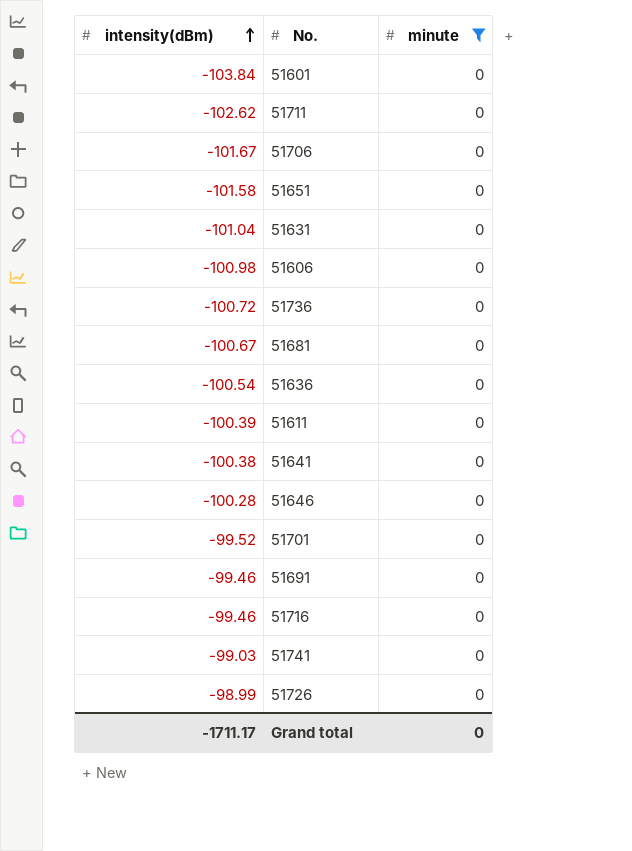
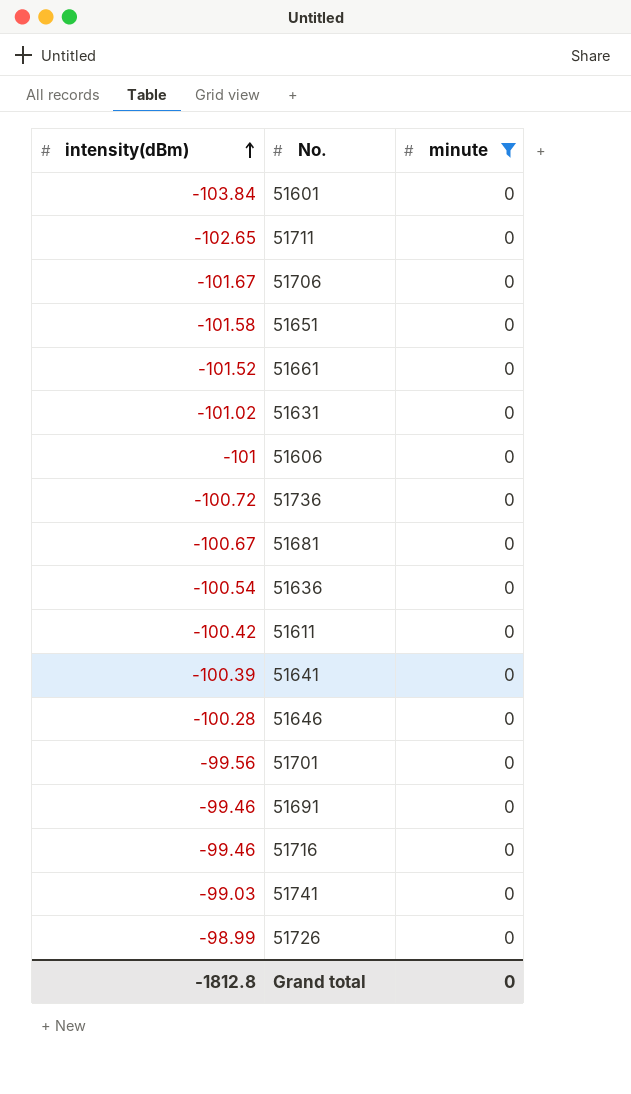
51711 | intensity(dBm): -102.62 -> -102.65
row 51661: none -> -101.52 | 0
51631 | intensity(dBm): -101.04 -> -101.02
51606 | intensity(dBm): -100.98 -> -101
51611 | intensity(dBm): -100.39 -> -100.42
51641 | intensity(dBm): -100.38 -> -100.39
51701 | intensity(dBm): -99.52 -> -99.56
Grand total | intensity(dBm): -1711.17 -> -1812.8

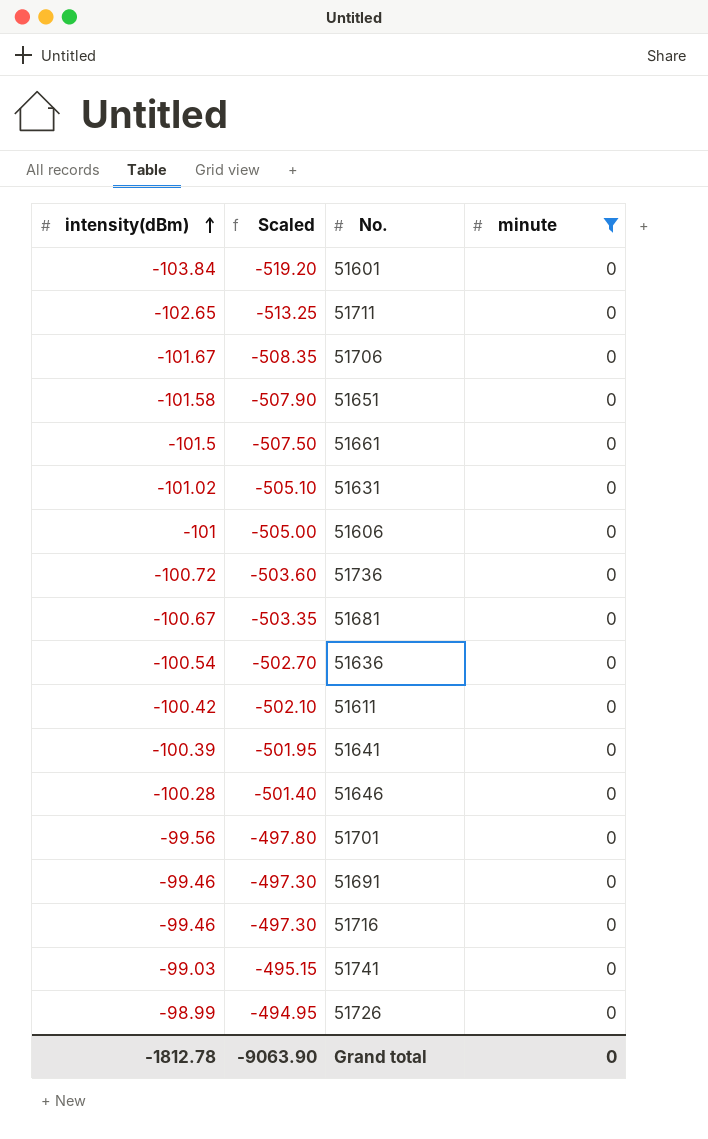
column Scaled | formula: none -> [intensity(dBm)] * 5
51661 | intensity(dBm): -101.52 -> -101.5
Grand total | intensity(dBm): -1812.8 -> -1812.78

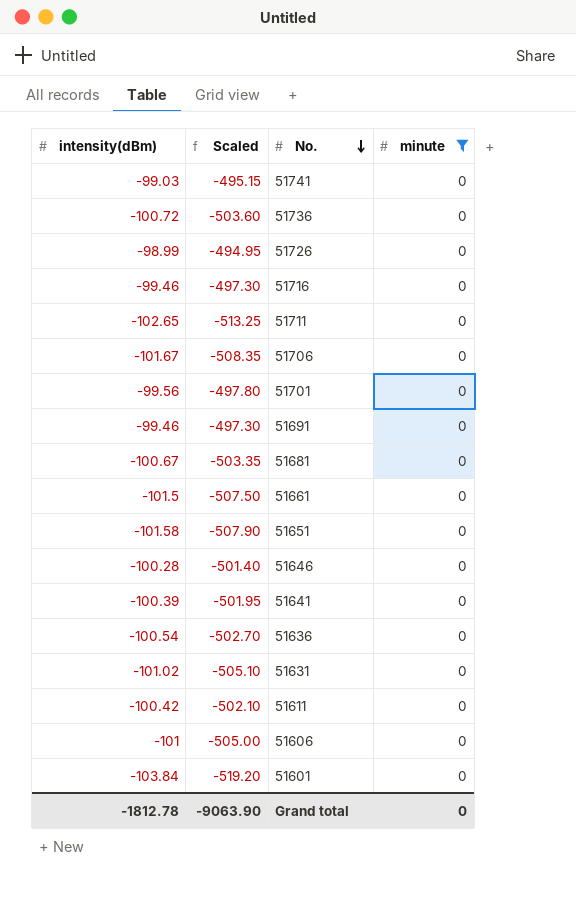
row order: intensity(dBm) ascending -> No. descending

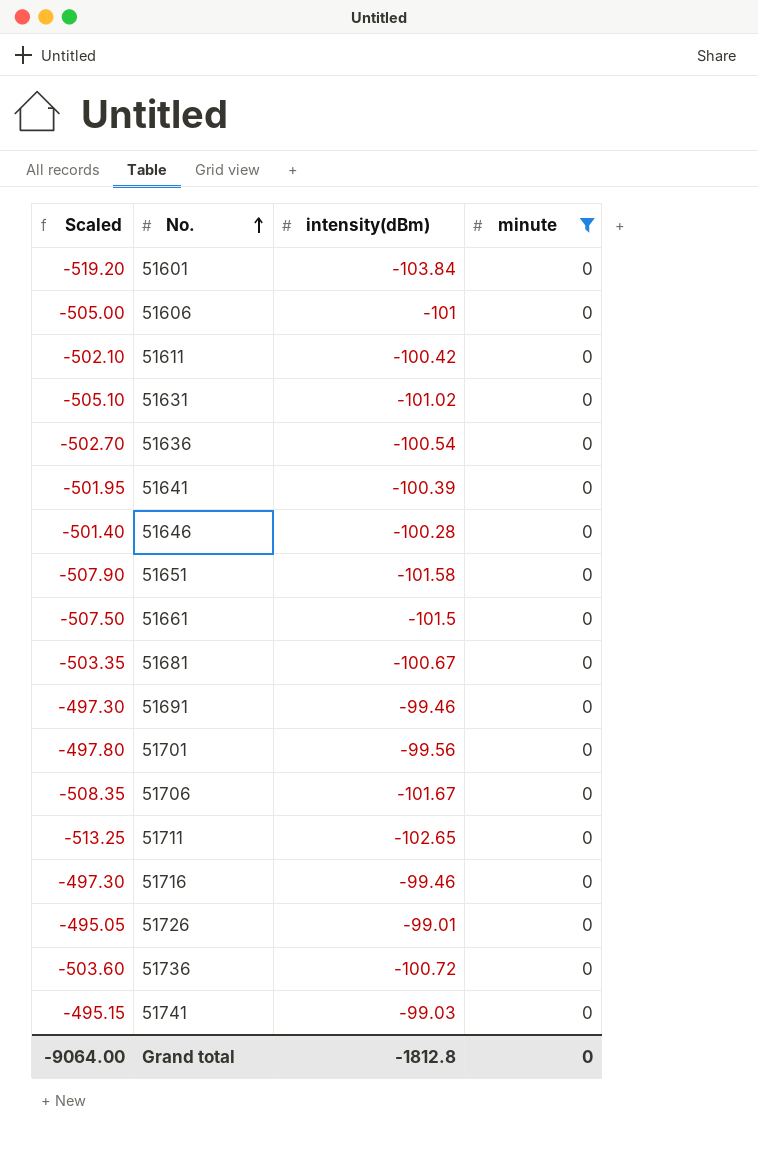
row order: No. descending -> No. ascending
column intensity(dBm) | position: 1 -> 3
51726 | Scaled: -494.95 -> -495.05
51726 | intensity(dBm): -98.99 -> -99.01
Grand total | Scaled: -9063.90 -> -9064.00
Grand total | intensity(dBm): -1812.78 -> -1812.8

